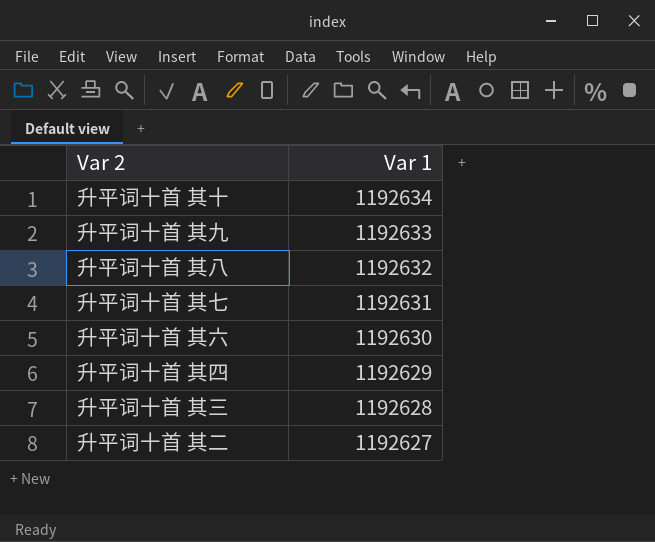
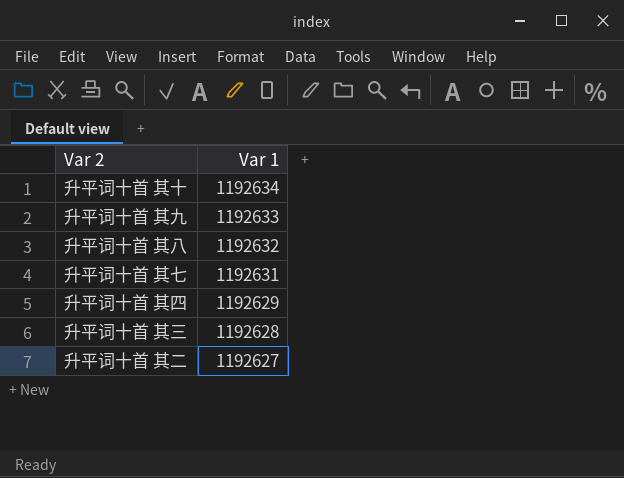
row 升平词十首 其六: 1192630 -> none

